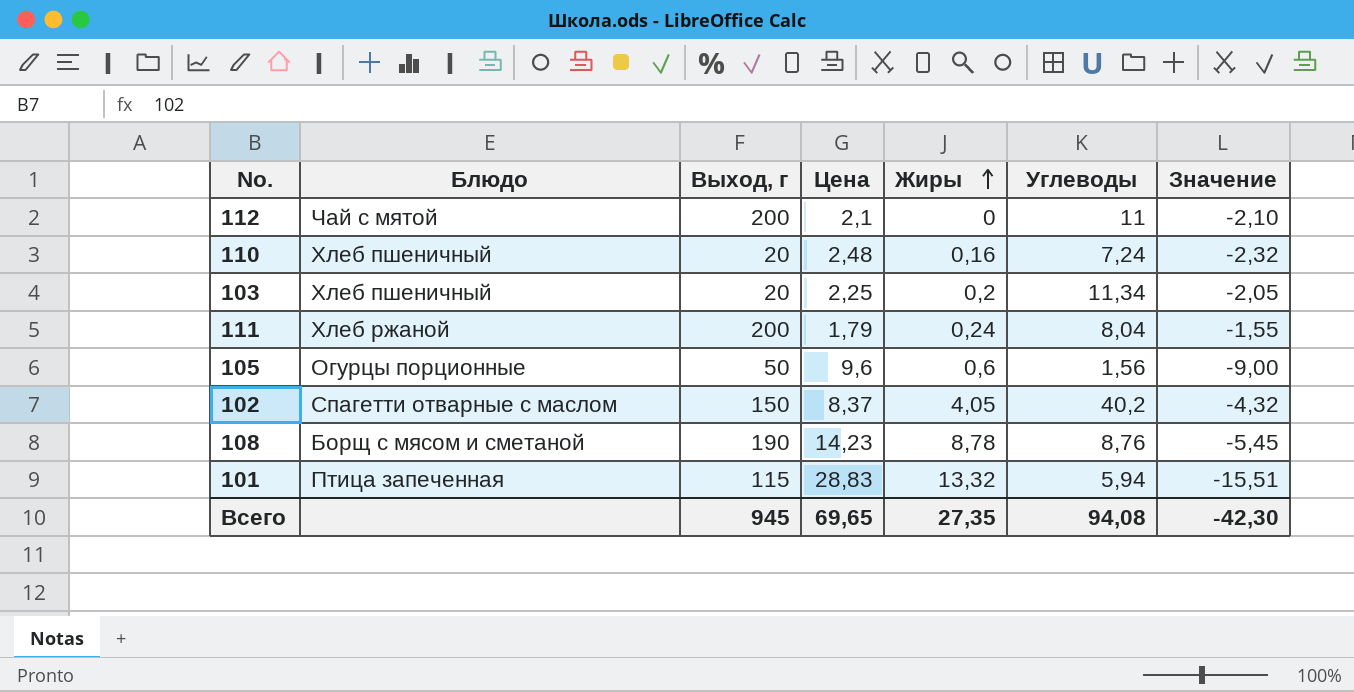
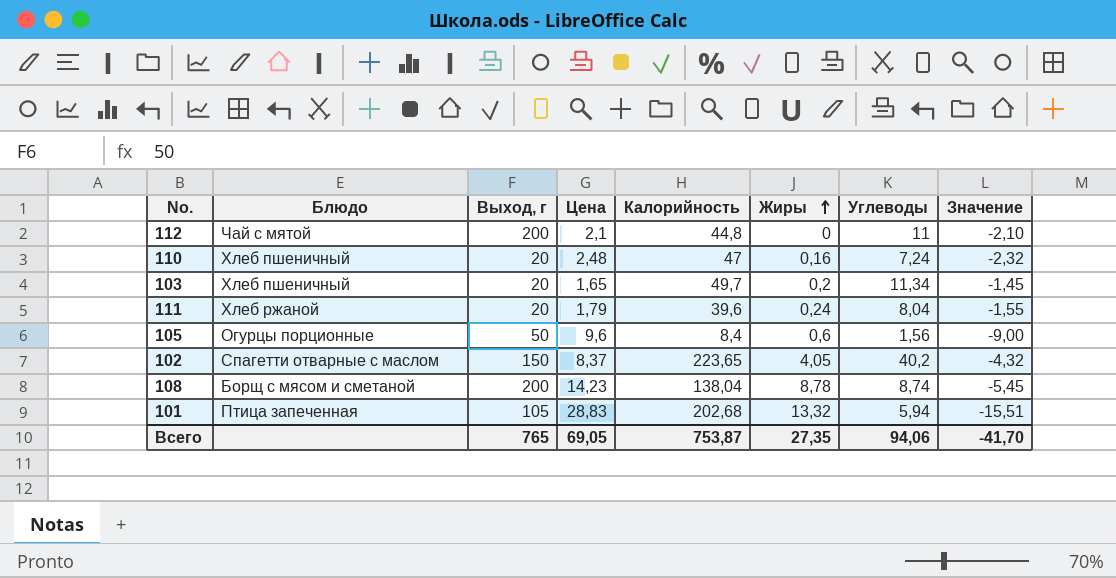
column Калорийность | position: none -> 5
103 | Цена: 2,25 -> 1,65
103 | Значение: -2,05 -> -1,45
111 | Выход, г: 200 -> 20
108 | Выход, г: 190 -> 200
108 | Углеводы: 8,76 -> 8,74
101 | Выход, г: 115 -> 105
Всего | Выход, г: 945 -> 765
Всего | Цена: 69,65 -> 69,05
Всего | Углеводы: 94,08 -> 94,06
Всего | Значение: -42,30 -> -41,70

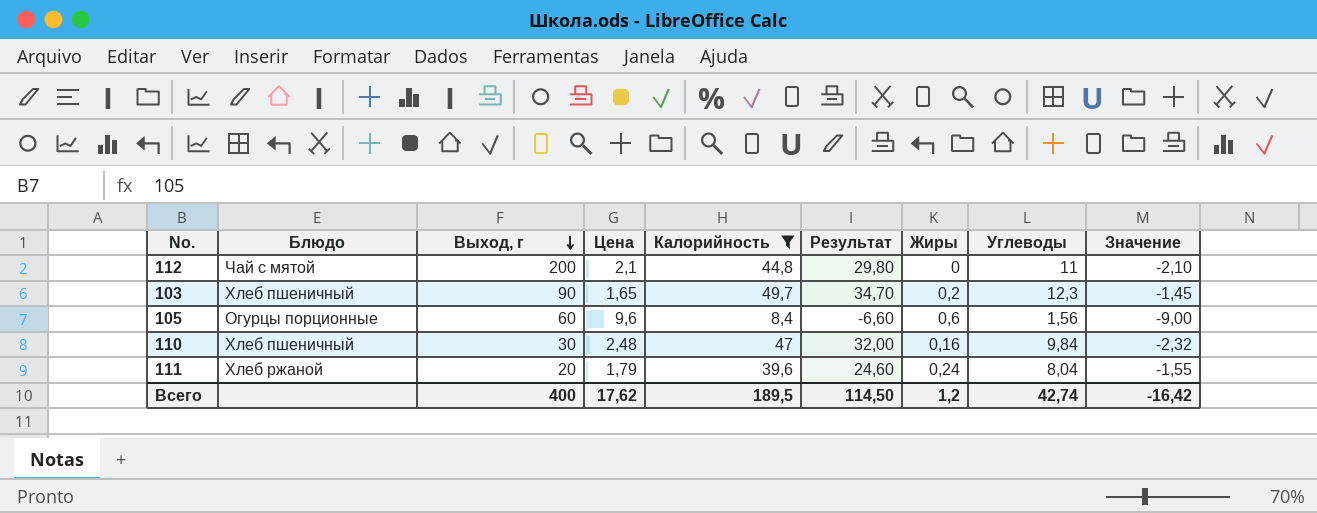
filter: none -> Калорийность <= 49,7
row order: Жиры ascending -> Выход, г descending
column Результат | formula: none -> [Калорийность] - 15
103 | Выход, г: 20 -> 90
103 | Углеводы: 11,34 -> 12,3
105 | Выход, г: 50 -> 60
110 | Выход, г: 20 -> 30
110 | Углеводы: 7,24 -> 9,84
Всего | Выход, г: 765 -> 400
Всего | Цена: 69,05 -> 17,62
Всего | Калорийность: 753,87 -> 189,5
Всего | Жиры: 27,35 -> 1,2
Всего | Углеводы: 94,06 -> 42,74
Всего | Значение: -41,70 -> -16,42

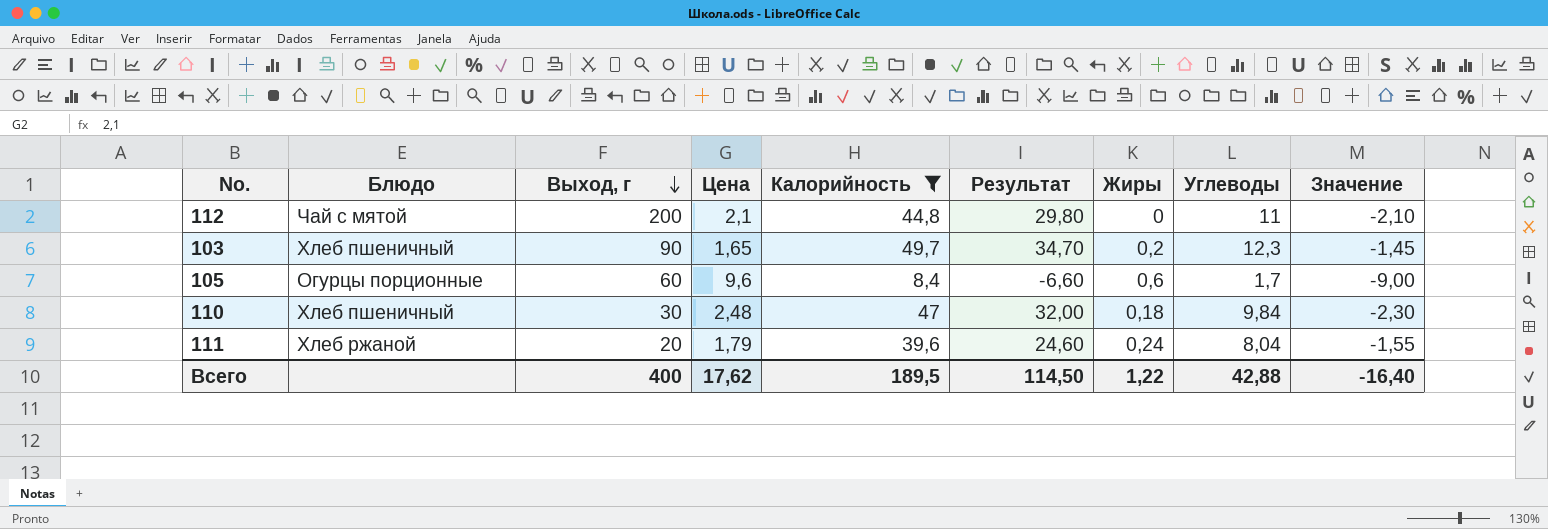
105 | Углеводы: 1,56 -> 1,7
110 | Жиры: 0,16 -> 0,18
110 | Значение: -2,32 -> -2,30
Всего | Жиры: 1,2 -> 1,22
Всего | Углеводы: 42,74 -> 42,88
Всего | Значение: -16,42 -> -16,40

